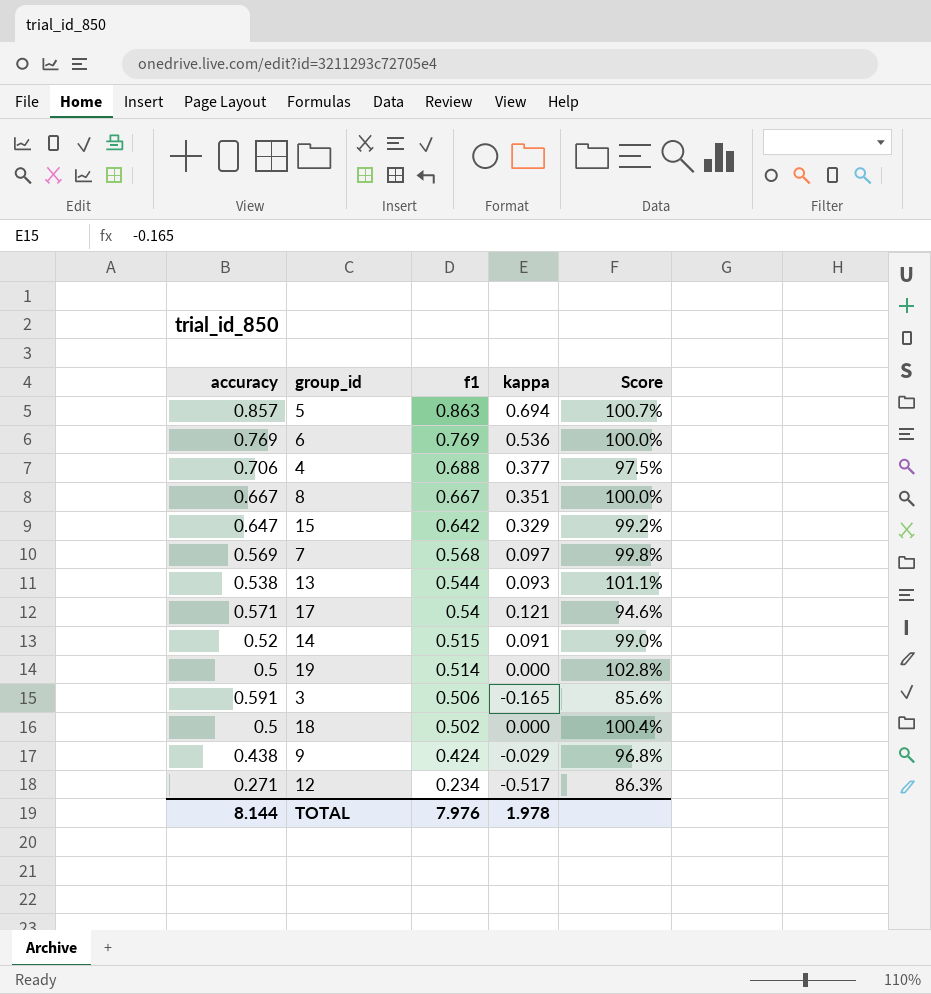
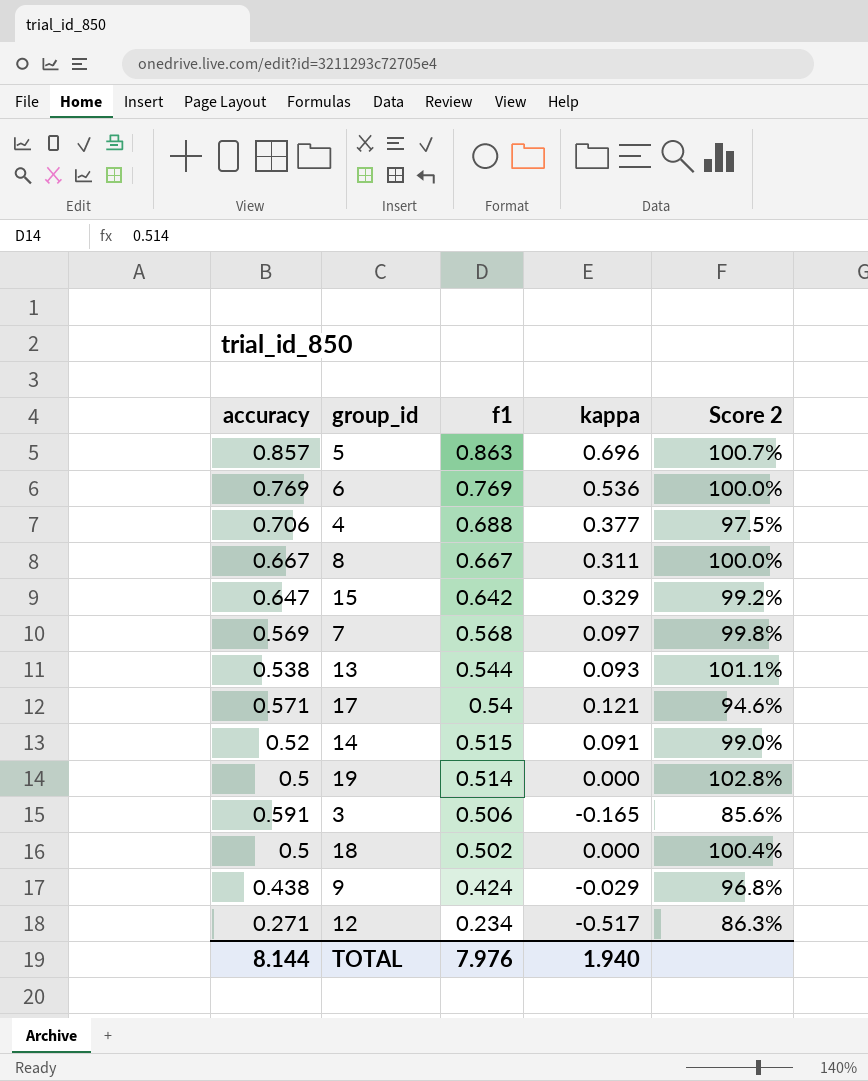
column name: Score -> Score 2
5 | kappa: 0.694 -> 0.696
8 | kappa: 0.351 -> 0.311
TOTAL | kappa: 1.978 -> 1.940

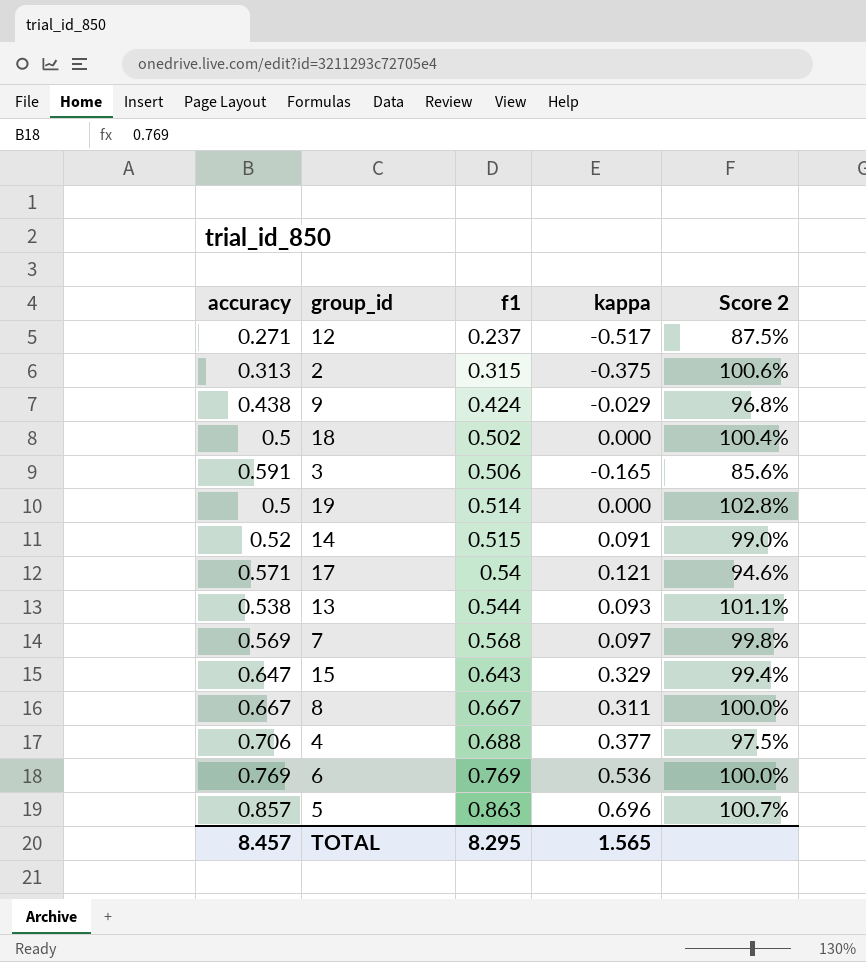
row order: f1 descending -> f1 ascending
12 | f1: 0.234 -> 0.237
12 | Score 2: 86.3% -> 87.5%
row 2: none -> 0.313 | 0.315 | -0.375 | 100.6%
15 | f1: 0.642 -> 0.643
15 | Score 2: 99.2% -> 99.4%
TOTAL | accuracy: 8.144 -> 8.457
TOTAL | f1: 7.976 -> 8.295
TOTAL | kappa: 1.940 -> 1.565

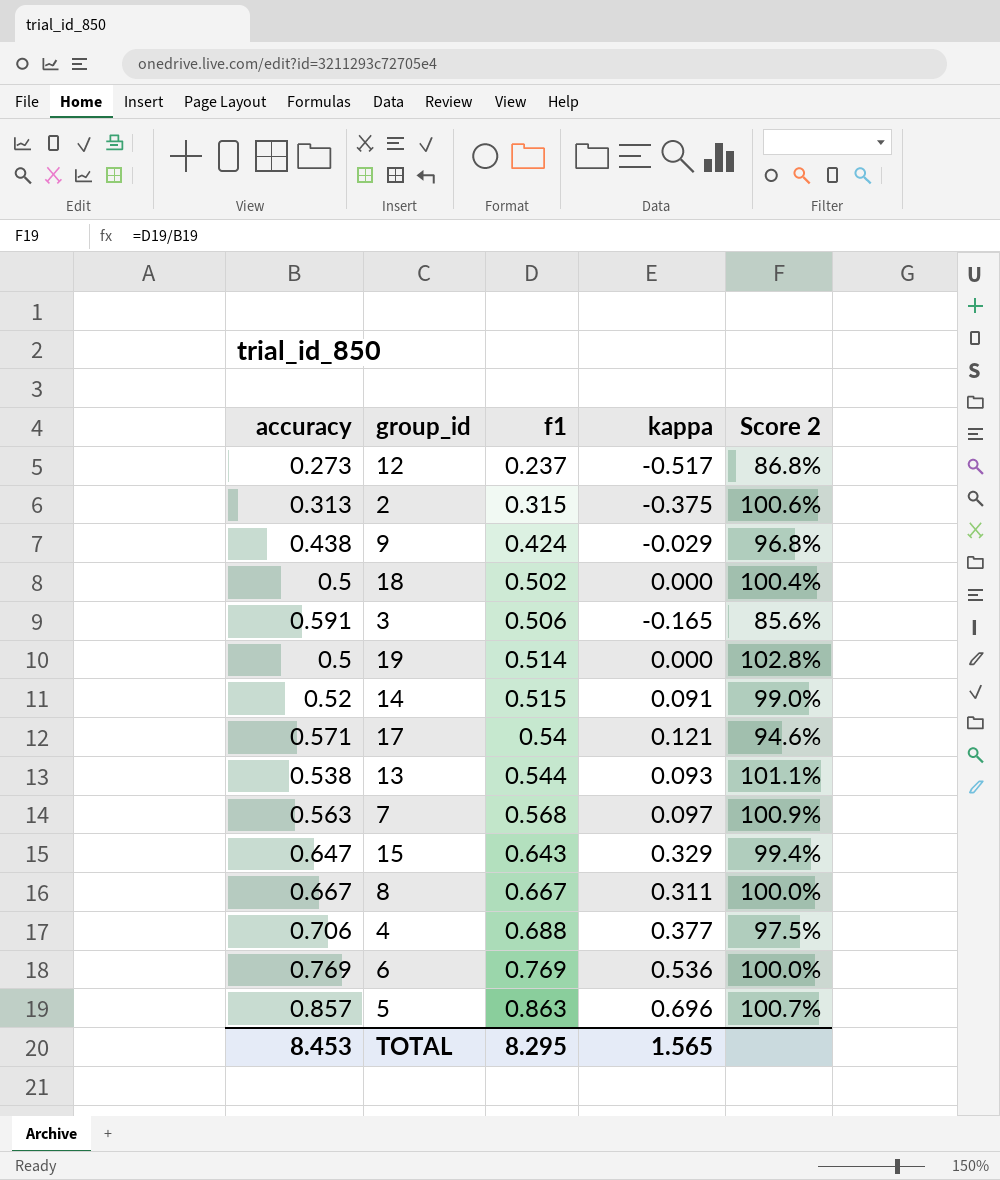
12 | accuracy: 0.271 -> 0.273
12 | Score 2: 87.5% -> 86.8%
7 | accuracy: 0.569 -> 0.563
7 | Score 2: 99.8% -> 100.9%
TOTAL | accuracy: 8.457 -> 8.453

